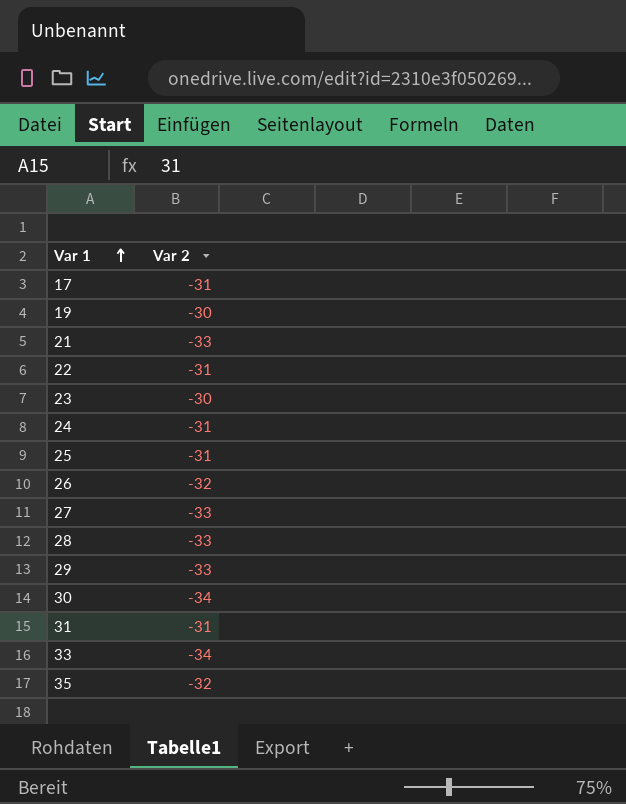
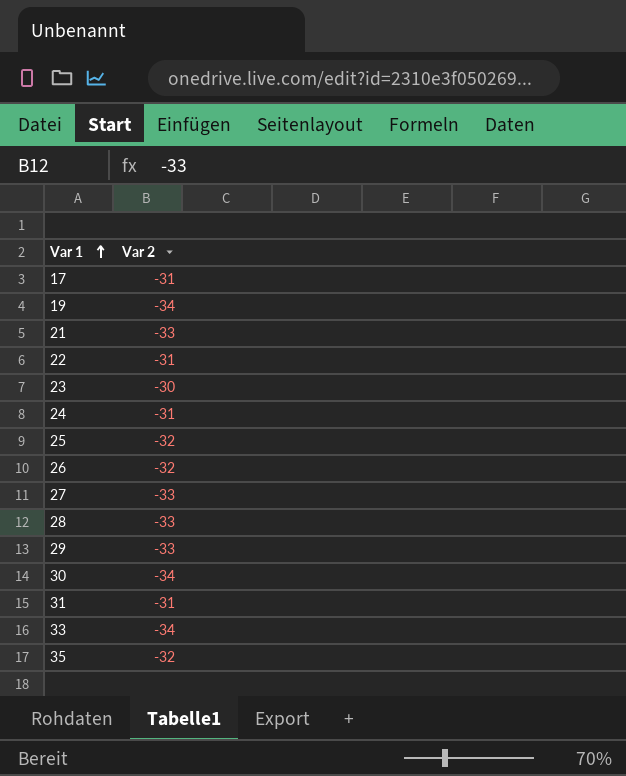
19 | Var 2: -30 -> -34
25 | Var 2: -31 -> -32

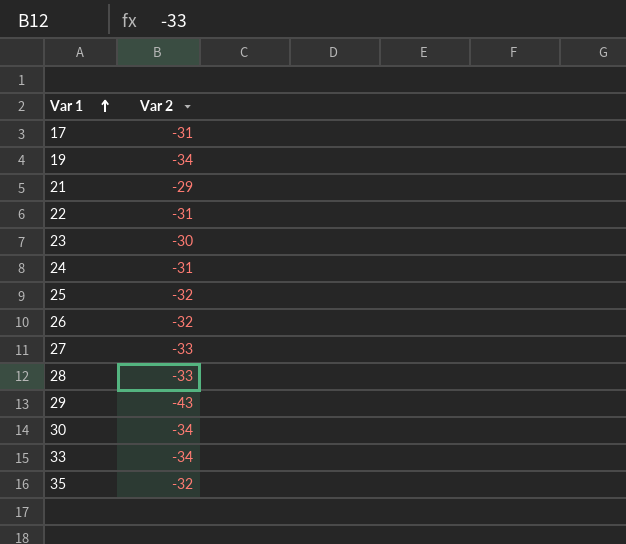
row 31: -31 -> none
21 | Var 2: -33 -> -29
29 | Var 2: -33 -> -43

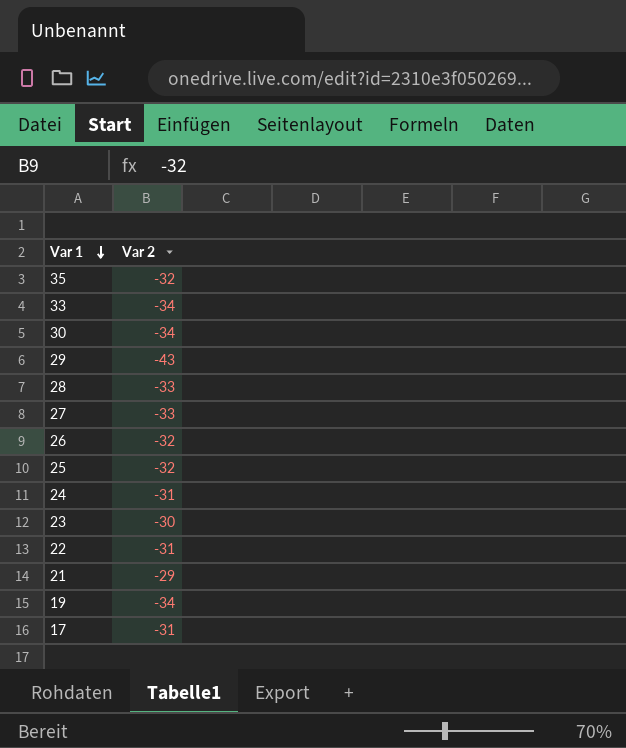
row order: Var 1 ascending -> Var 1 descending

